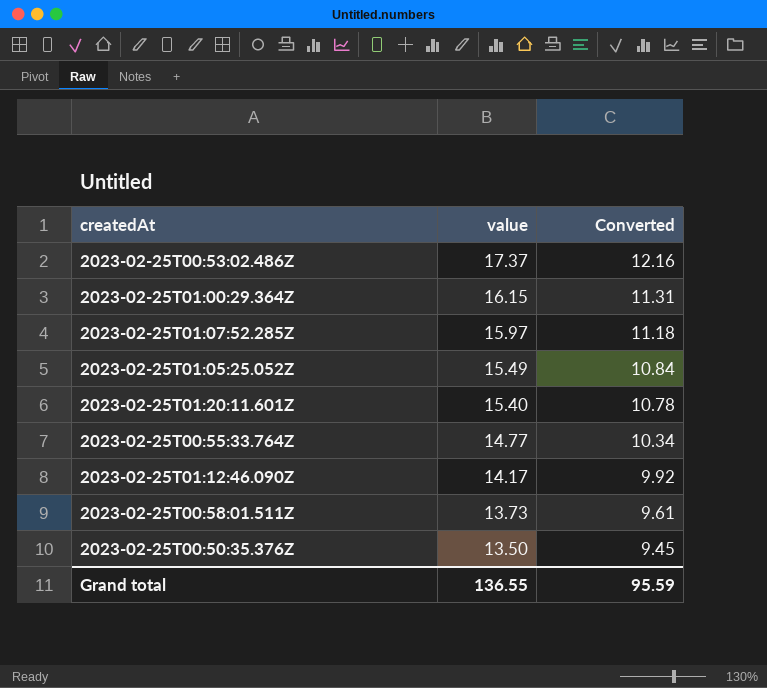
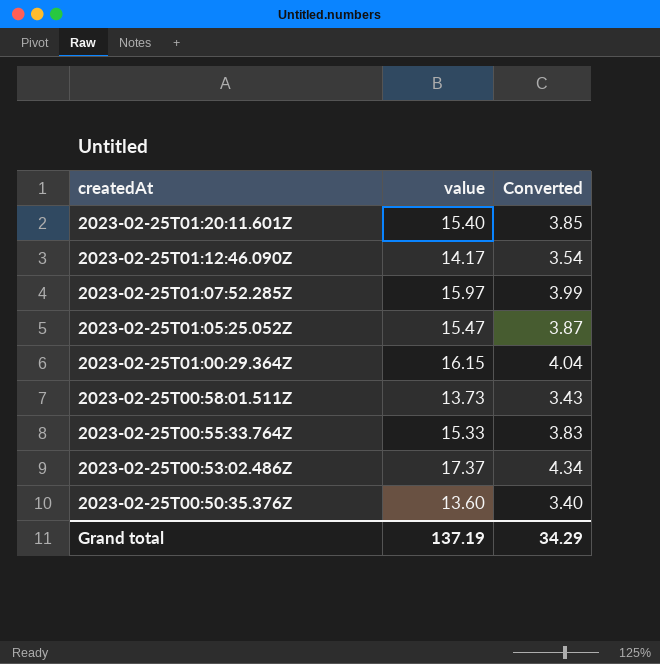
row order: value descending -> createdAt descending
column Converted | formula: [value] * 0.7 -> [value] * 0.25
2023-02-25T01:05:25.052Z | value: 15.49 -> 15.47
2023-02-25T00:55:33.764Z | value: 14.77 -> 15.33
2023-02-25T00:50:35.376Z | value: 13.50 -> 13.60
Grand total | value: 136.55 -> 137.19
Grand total | Converted: 95.59 -> 34.29

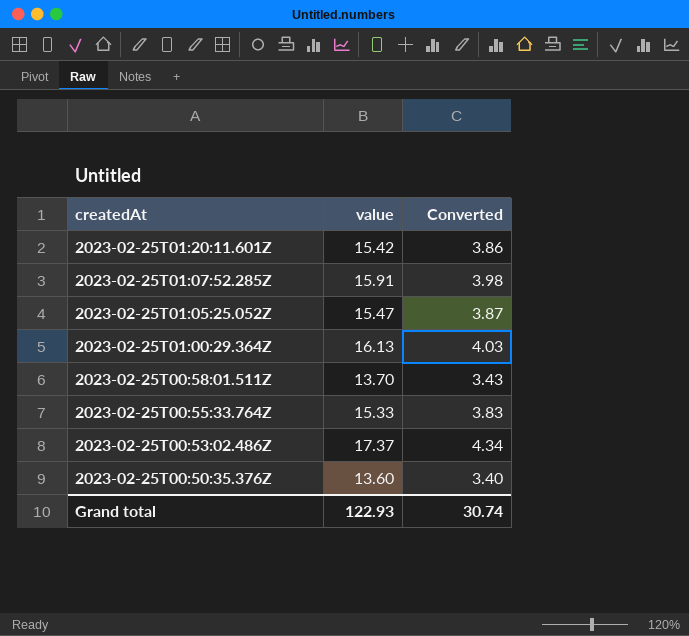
row 2023-02-25T01:12:46.090Z: 14.17 | 3.54 -> none
2023-02-25T01:20:11.601Z | value: 15.40 -> 15.42
2023-02-25T01:20:11.601Z | Converted: 3.85 -> 3.86
2023-02-25T01:07:52.285Z | value: 15.97 -> 15.91
2023-02-25T01:07:52.285Z | Converted: 3.99 -> 3.98
2023-02-25T01:00:29.364Z | value: 16.15 -> 16.13
2023-02-25T01:00:29.364Z | Converted: 4.04 -> 4.03
2023-02-25T00:58:01.511Z | value: 13.73 -> 13.70
Grand total | value: 137.19 -> 122.93
Grand total | Converted: 34.29 -> 30.74

